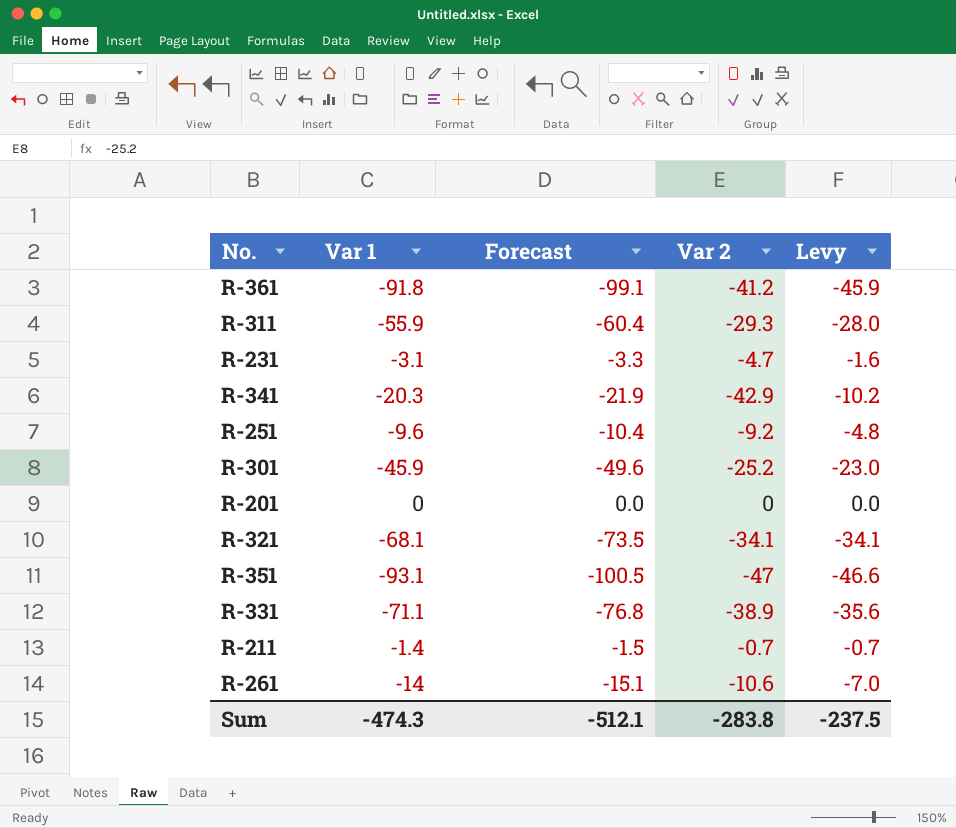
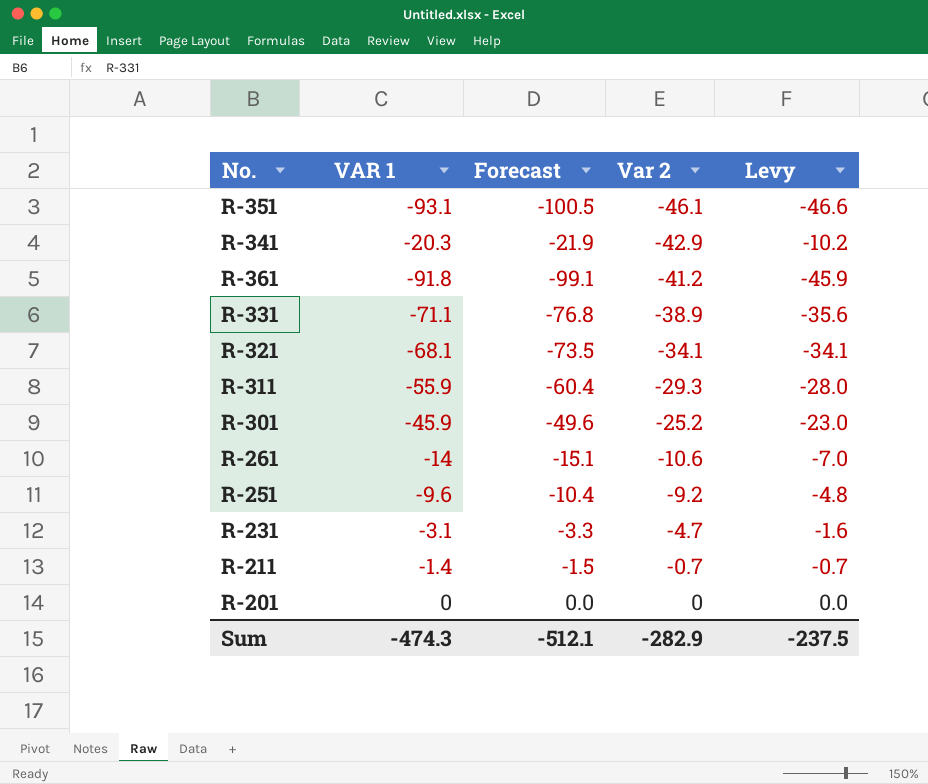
row order: none -> Var 2 ascending
column name: Var 1 -> VAR 1
R-351 | Var 2: -47 -> -46.1
Sum | Var 2: -283.8 -> -282.9

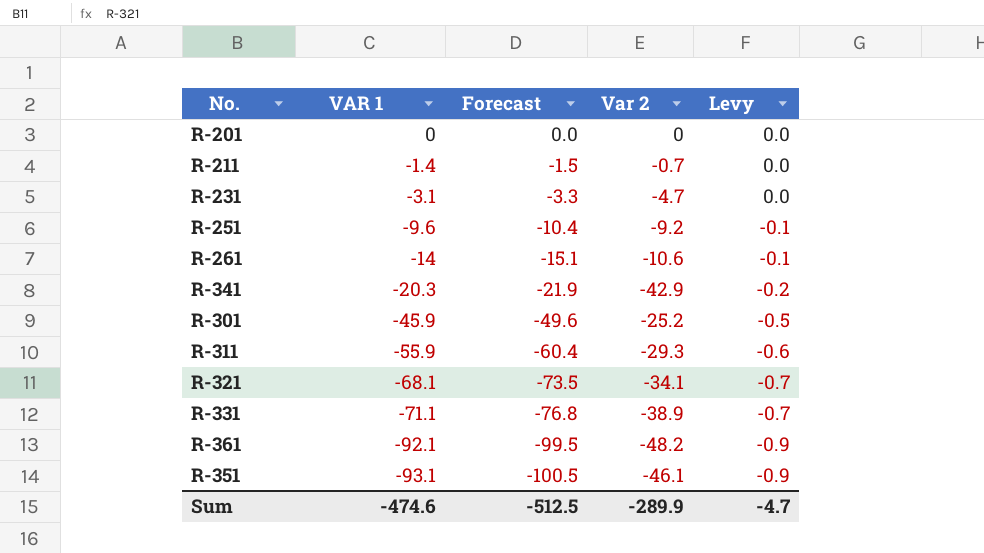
row order: Var 2 ascending -> VAR 1 descending
column Levy | formula: [VAR 1] * 0.5 -> [VAR 1] * 0.01
R-361 | VAR 1: -91.8 -> -92.1
R-361 | Forecast: -99.1 -> -99.5
R-361 | Var 2: -41.2 -> -48.2
Sum | VAR 1: -474.3 -> -474.6
Sum | Forecast: -512.1 -> -512.5
Sum | Var 2: -282.9 -> -289.9
Sum | Levy: -237.5 -> -4.7

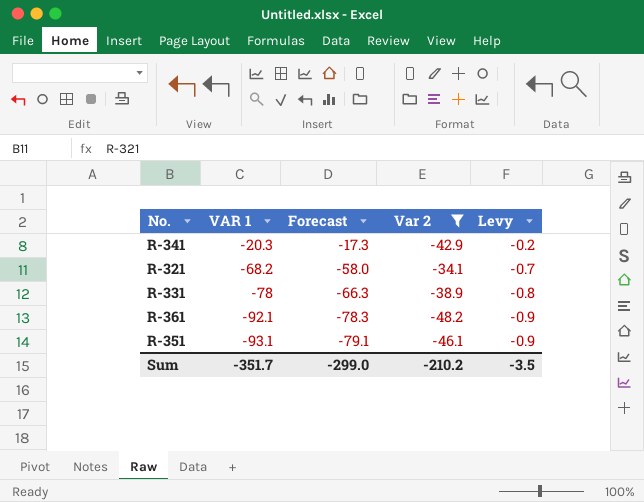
filter: none -> Var 2 <= -34.1
column Forecast | formula: [VAR 1] * 1.08 -> [VAR 1] * 0.85
R-321 | VAR 1: -68.1 -> -68.2
R-331 | VAR 1: -71.1 -> -78
R-331 | Levy: -0.7 -> -0.8
Sum | VAR 1: -474.6 -> -351.7
Sum | Forecast: -512.5 -> -299.0
Sum | Var 2: -289.9 -> -210.2
Sum | Levy: -4.7 -> -3.5

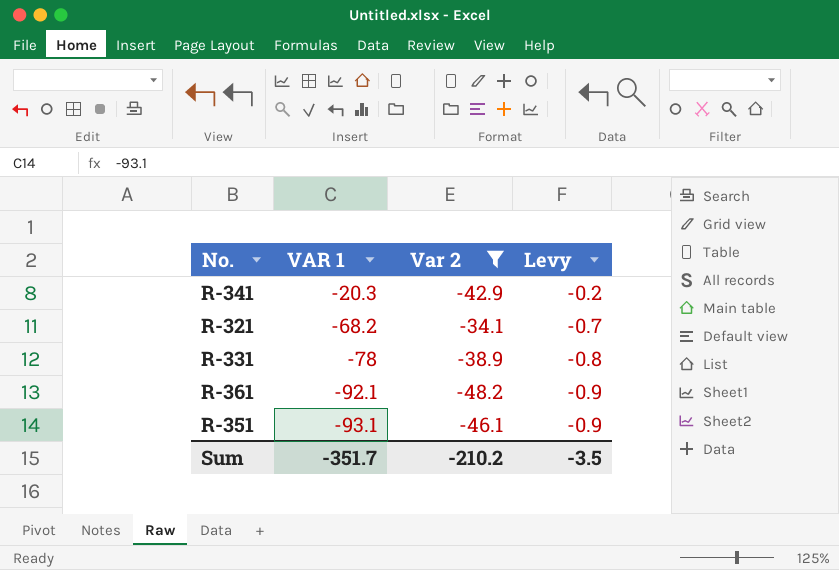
column Forecast | formula: [VAR 1] * 0.85 -> none

